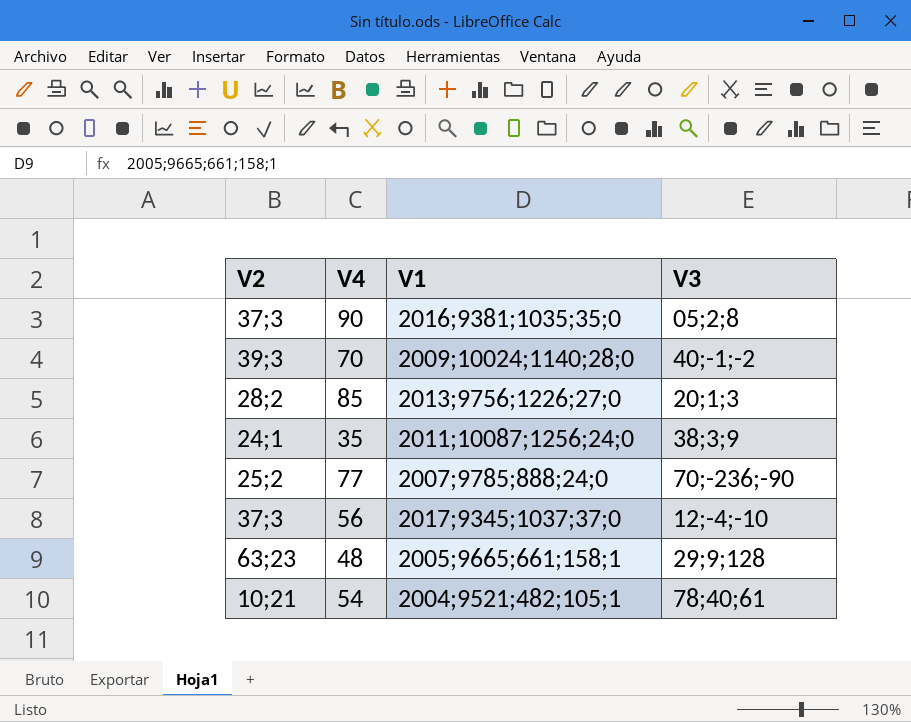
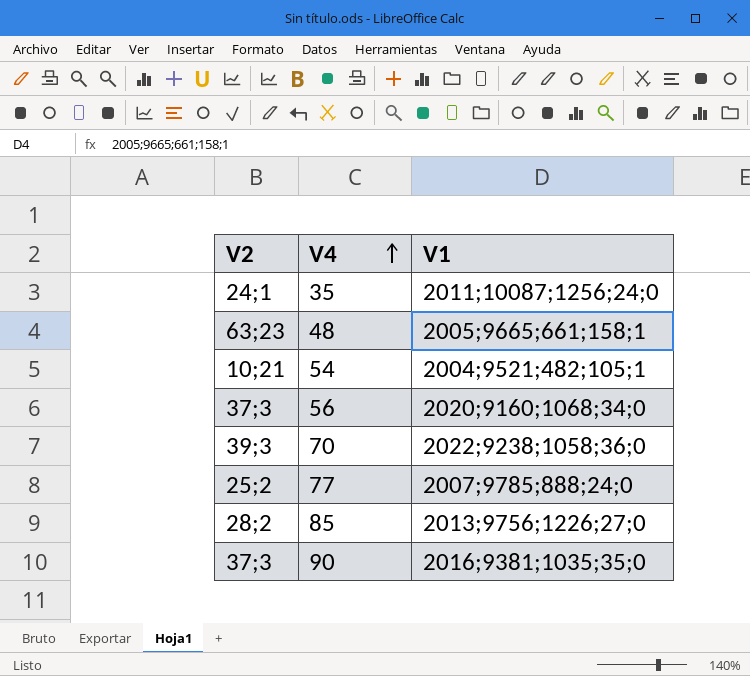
row order: none -> V4 ascending
column V3 | position: 4 -> none
56 | V1: 2017;9345;1037;37;0 -> 2020;9160;1068;34;0
70 | V1: 2009;10024;1140;28;0 -> 2022;9238;1058;36;0

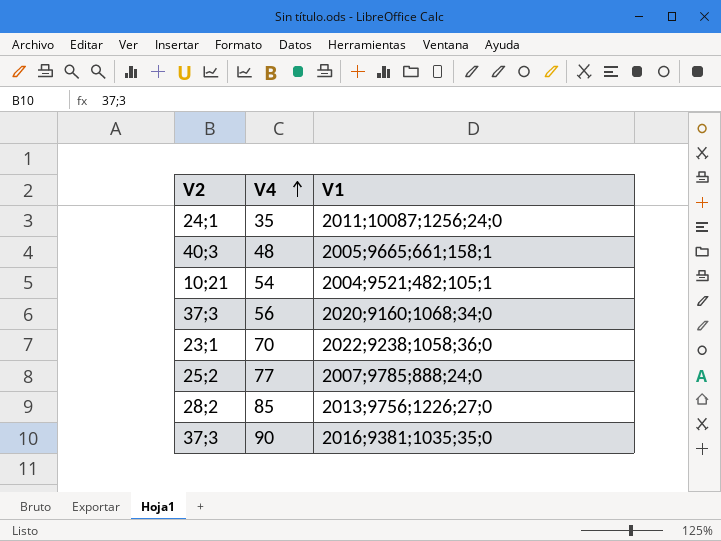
48 | V2: 63;23 -> 40;3
70 | V2: 39;3 -> 23;1

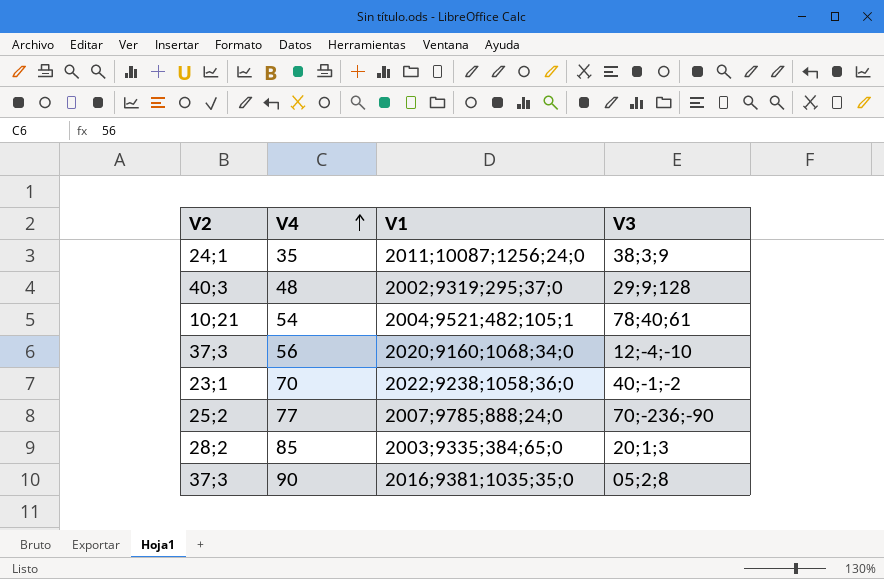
column V3 | position: none -> 4
48 | V1: 2005;9665;661;158;1 -> 2002;9319;295;37;0
85 | V1: 2013;9756;1226;27;0 -> 2003;9335;384;65;0

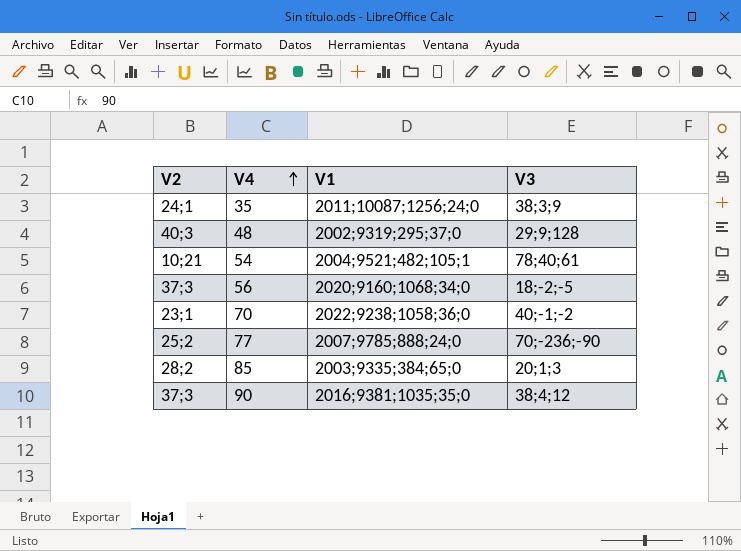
56 | V3: 12;-4;-10 -> 18;-2;-5
90 | V3: 05;2;8 -> 38;4;12

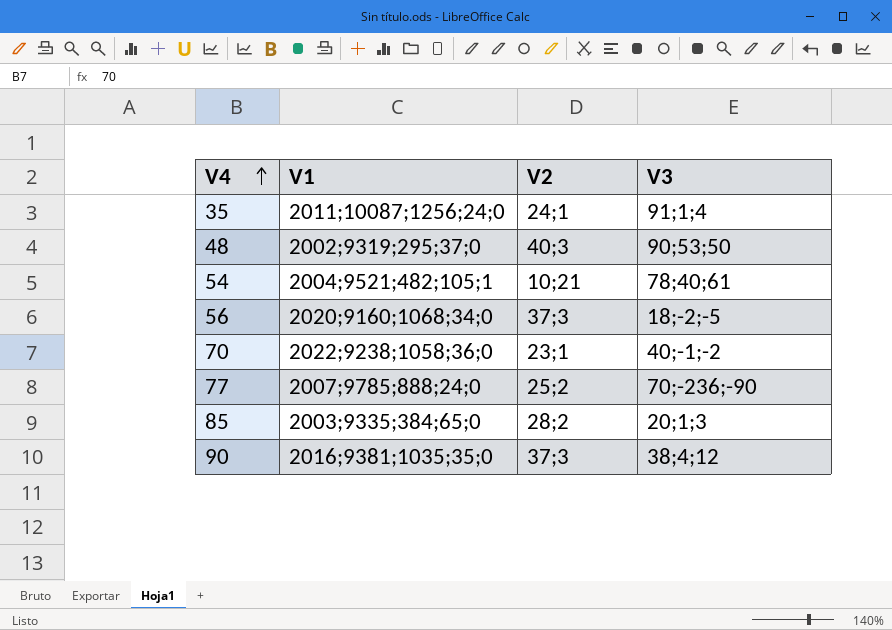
column V2 | position: 1 -> 3
35 | V3: 38;3;9 -> 91;1;4
48 | V3: 29;9;128 -> 90;53;50

